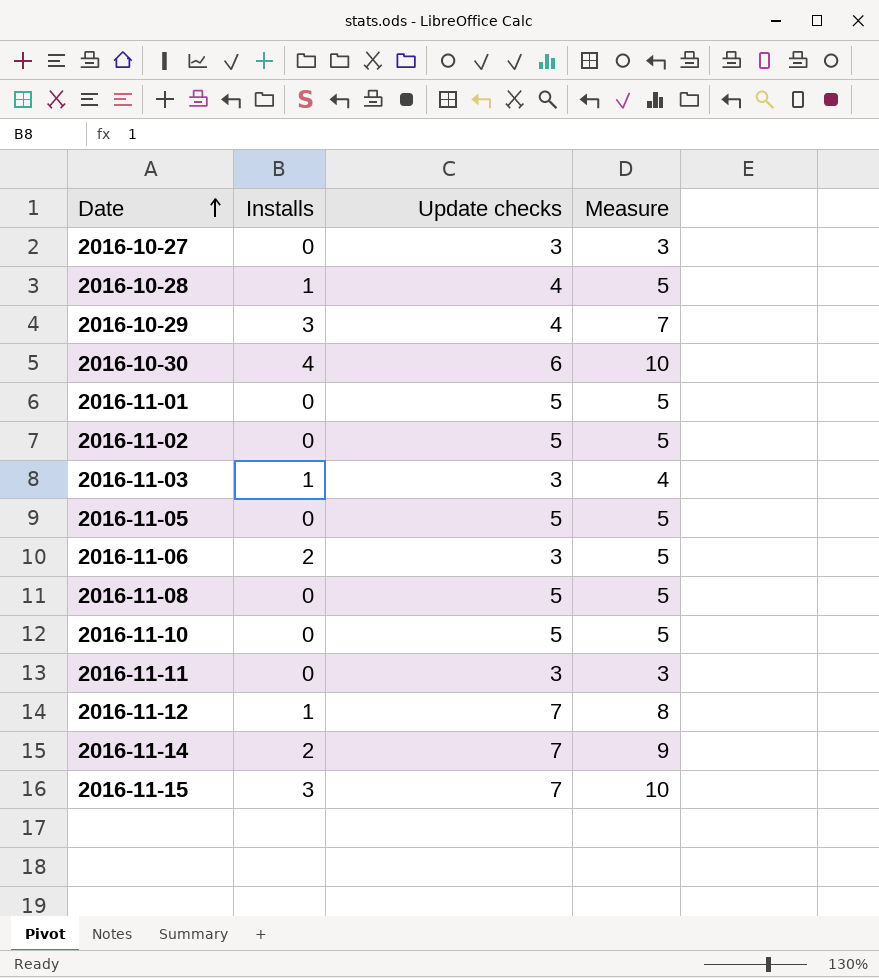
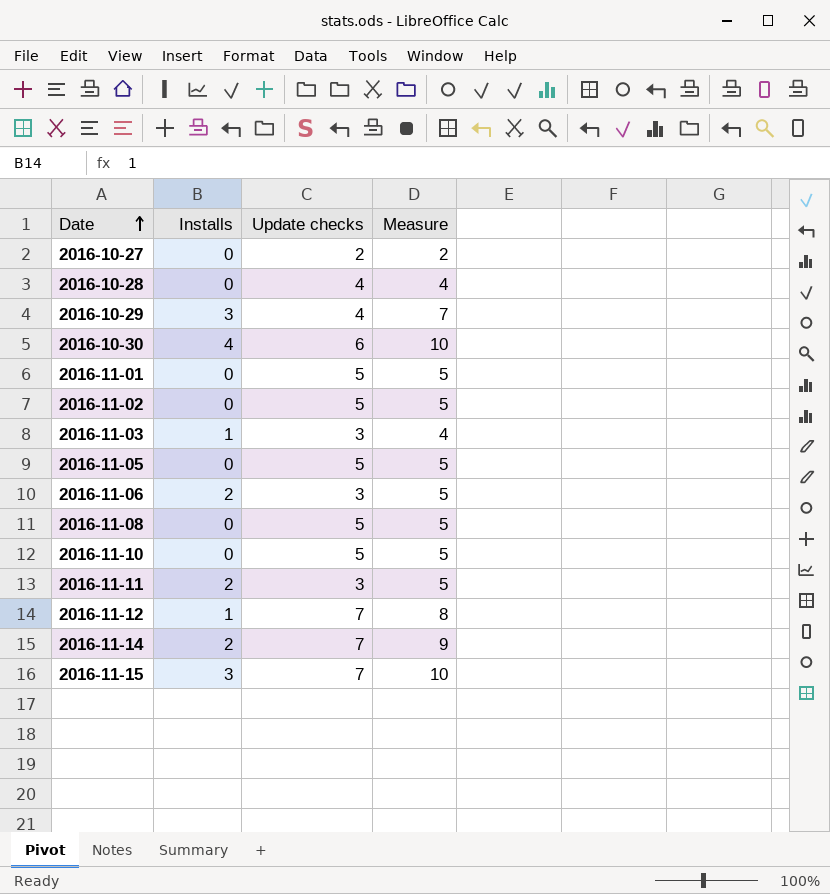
2016-10-27 | Update checks: 3 -> 2
2016-10-27 | Measure: 3 -> 2
2016-10-28 | Installs: 1 -> 0
2016-10-28 | Measure: 5 -> 4
2016-11-11 | Installs: 0 -> 2
2016-11-11 | Measure: 3 -> 5

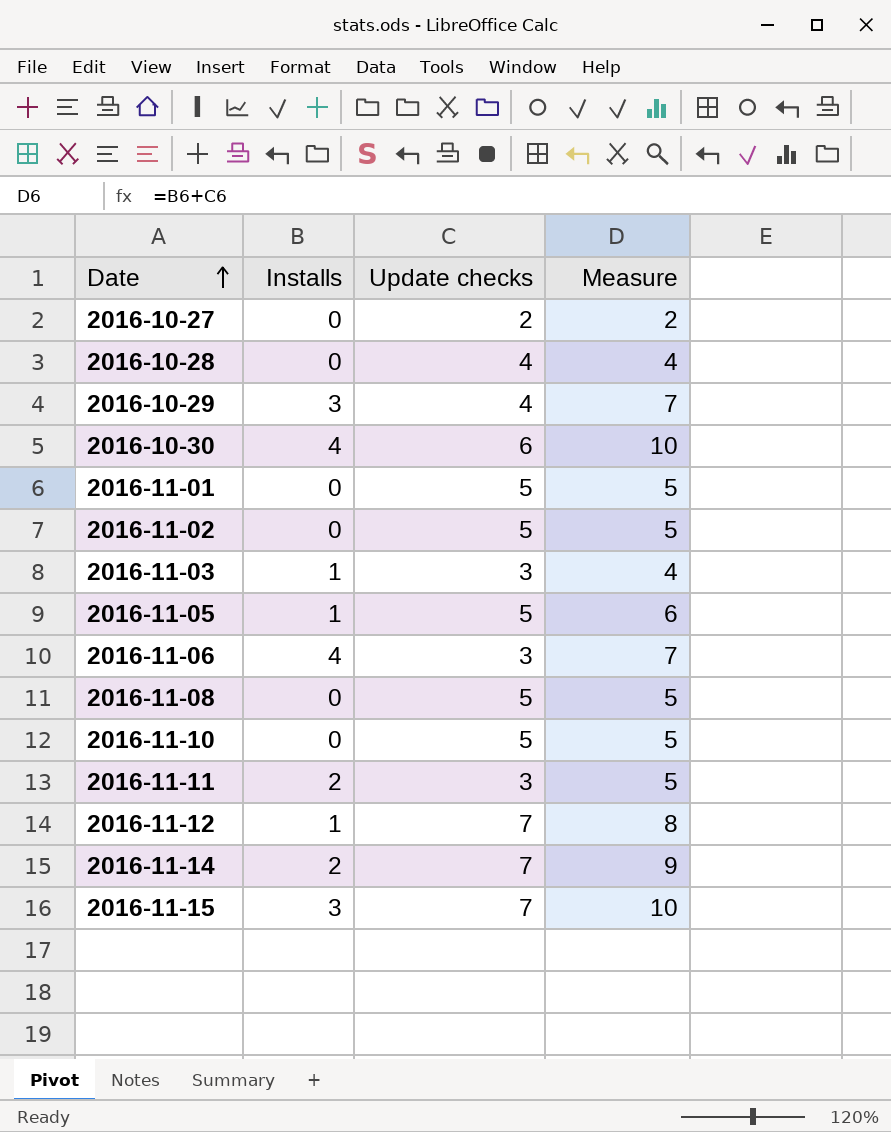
2016-11-05 | Installs: 0 -> 1
2016-11-05 | Measure: 5 -> 6
2016-11-06 | Installs: 2 -> 4
2016-11-06 | Measure: 5 -> 7

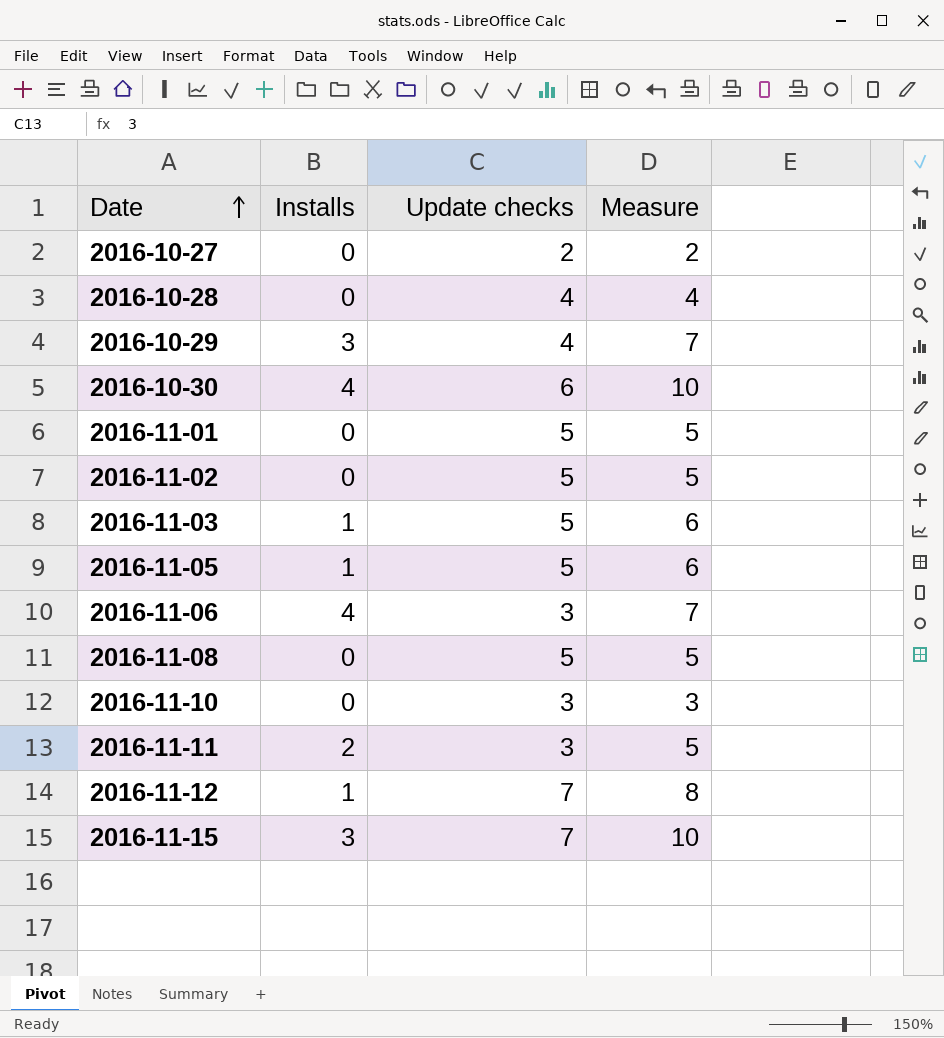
row 2016-11-14: 2 | 7 | 9 -> none
2016-11-03 | Update checks: 3 -> 5
2016-11-03 | Measure: 4 -> 6
2016-11-10 | Update checks: 5 -> 3
2016-11-10 | Measure: 5 -> 3

